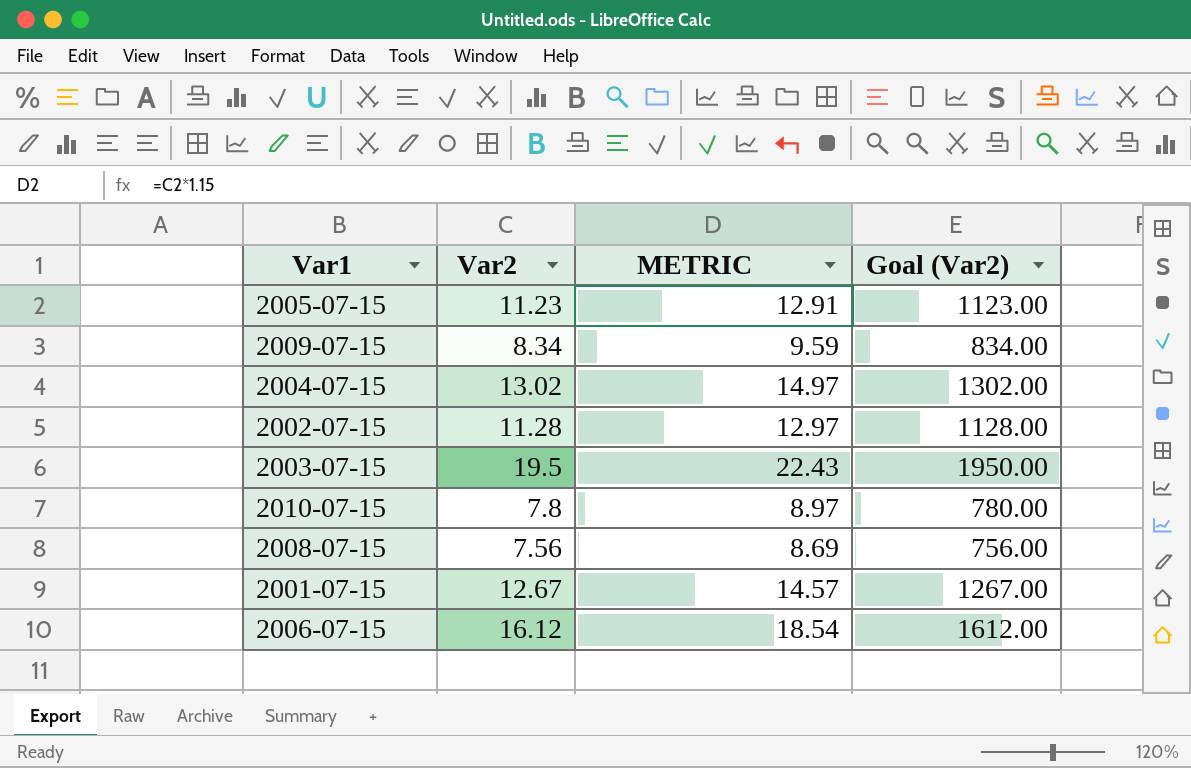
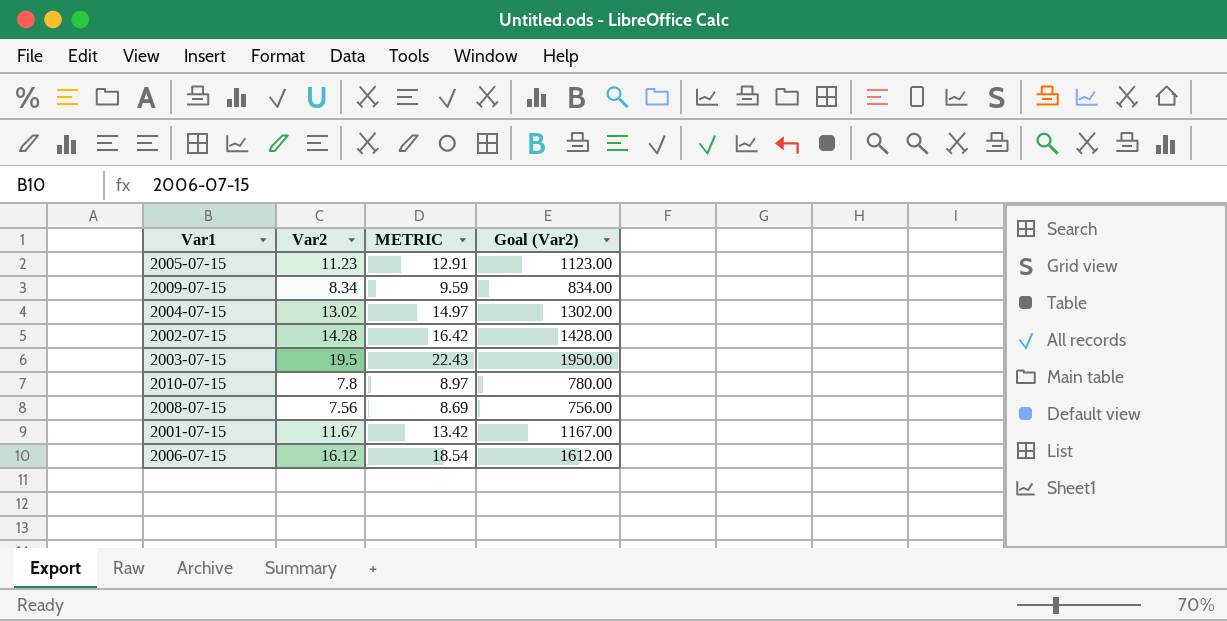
2002-07-15 | Var2: 11.28 -> 14.28
2002-07-15 | METRIC: 12.97 -> 16.42
2002-07-15 | Goal (Var2): 1128.00 -> 1428.00
2001-07-15 | Var2: 12.67 -> 11.67
2001-07-15 | METRIC: 14.57 -> 13.42
2001-07-15 | Goal (Var2): 1267.00 -> 1167.00

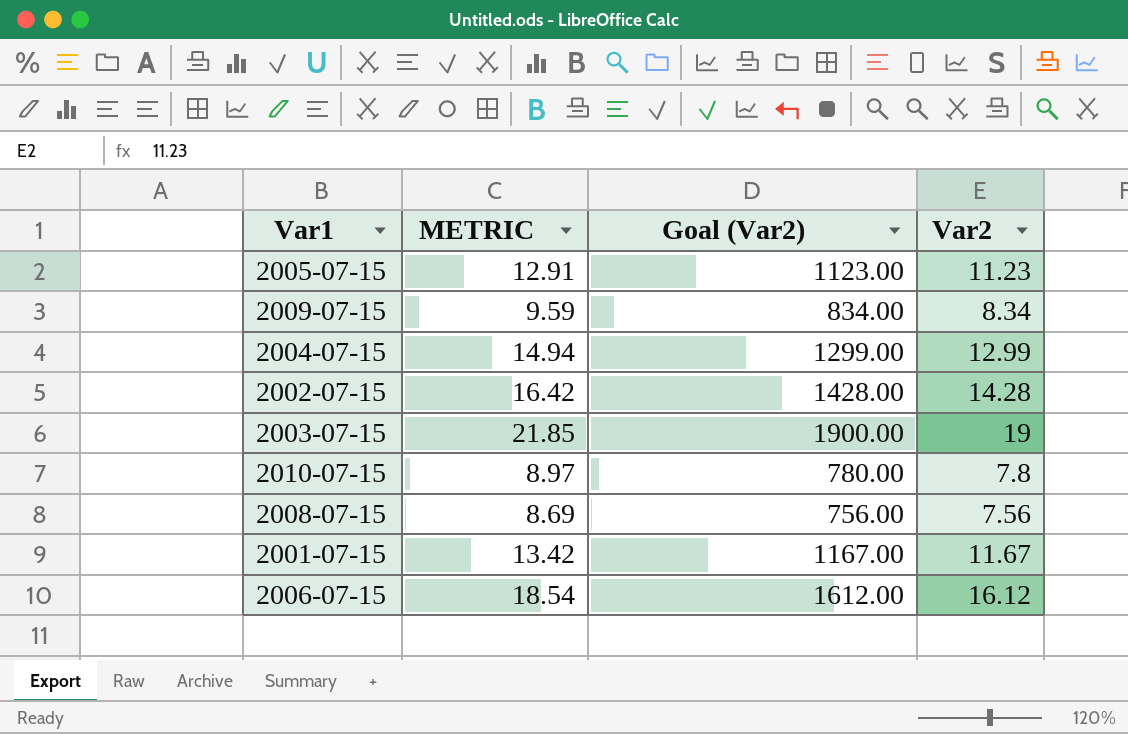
column Var2 | position: 2 -> 4
2004-07-15 | METRIC: 14.97 -> 14.94
2004-07-15 | Goal (Var2): 1302.00 -> 1299.00
2004-07-15 | Var2: 13.02 -> 12.99
2003-07-15 | METRIC: 22.43 -> 21.85
2003-07-15 | Goal (Var2): 1950.00 -> 1900.00
2003-07-15 | Var2: 19.5 -> 19

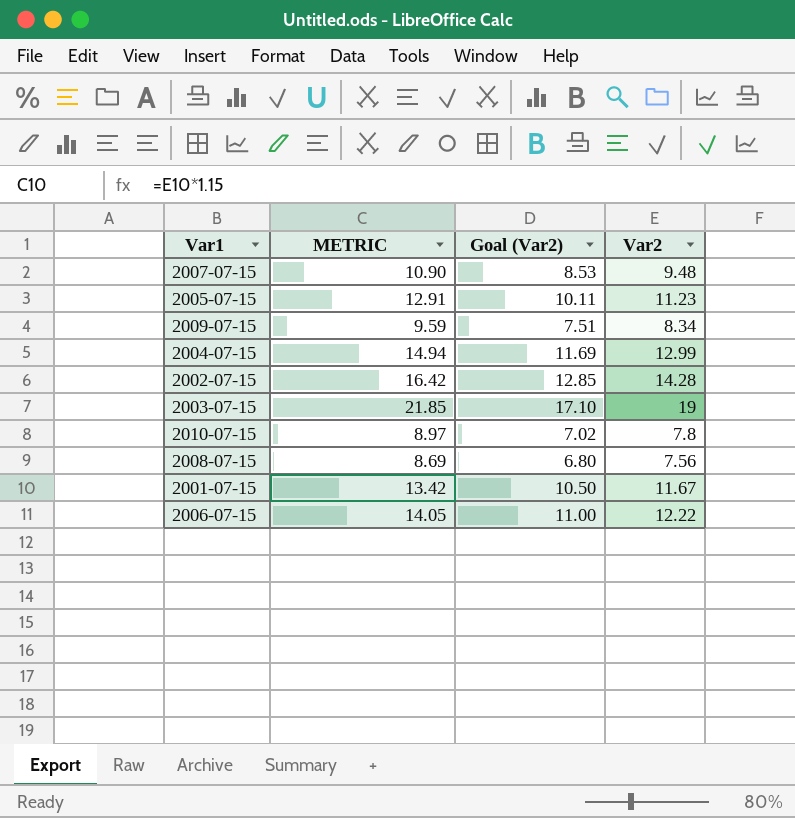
column Goal (Var2) | formula: [Var2] * 100 -> [Var2] * 0.9
row 2007-07-15: none -> 10.90 | 8.53 | 9.48
2006-07-15 | METRIC: 18.54 -> 14.05
2006-07-15 | Var2: 16.12 -> 12.22

